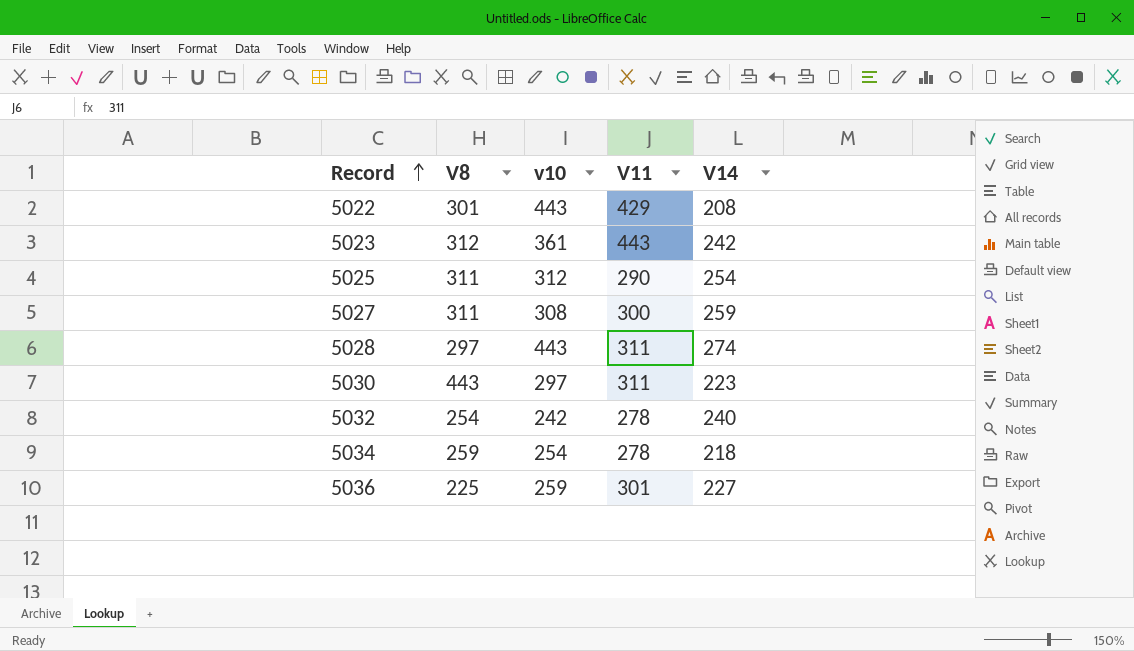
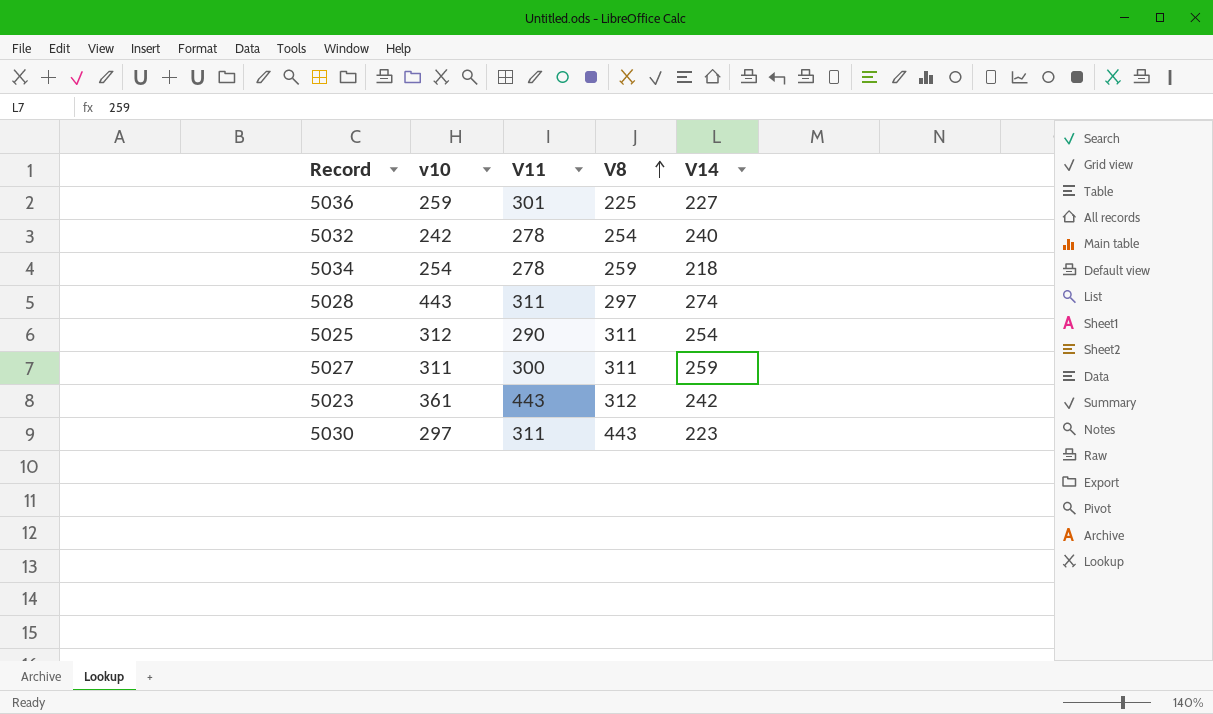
row order: Record ascending -> V8 ascending
column V8 | position: 2 -> 4
row 5022: 301 | 443 | 429 | 208 -> none
5027 | v10: 308 -> 311

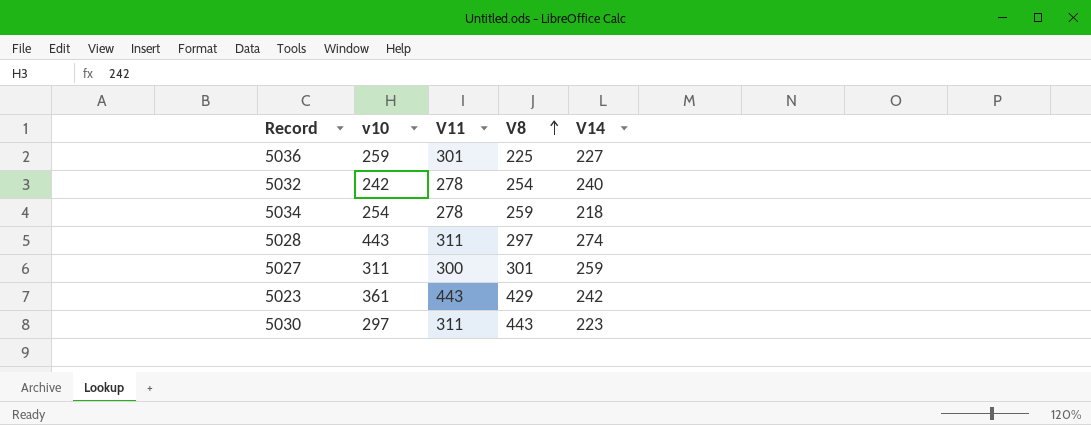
row 5025: 312 | 290 | 311 | 254 -> none
5027 | V8: 311 -> 301
5023 | V8: 312 -> 429

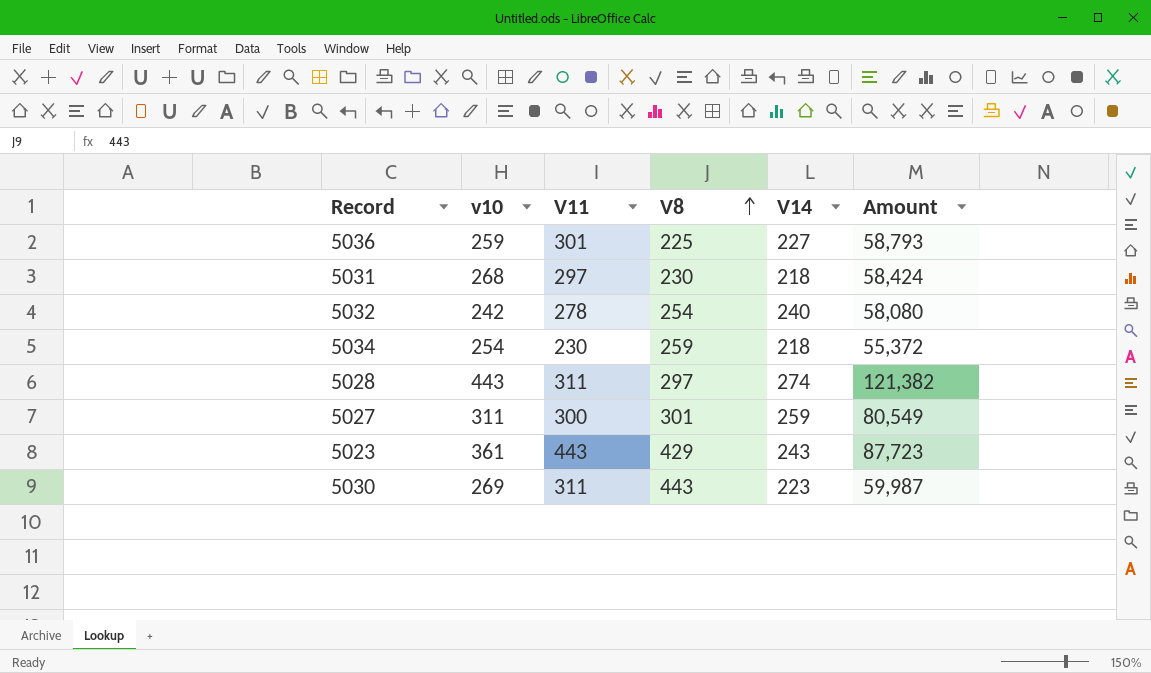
column Amount | formula: none -> [v10] * [V14]
row 5031: none -> 268 | 297 | 230 | 218 | 58,424
5034 | V11: 278 -> 230
5023 | V14: 242 -> 243
5030 | v10: 297 -> 269

